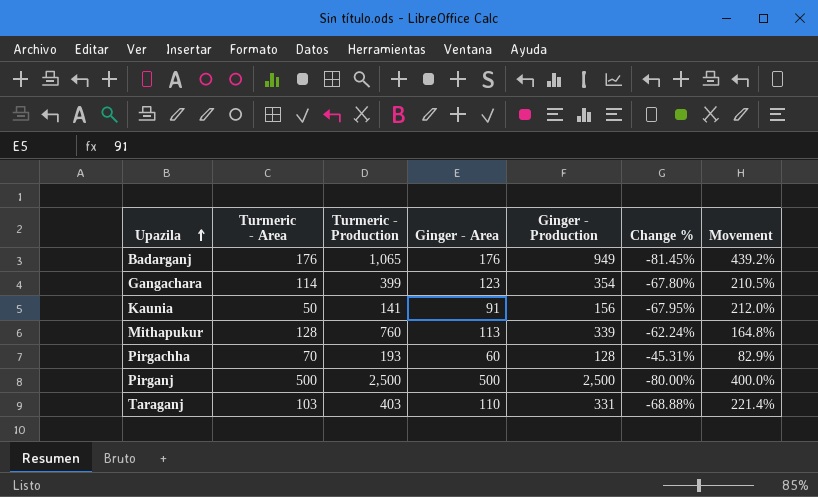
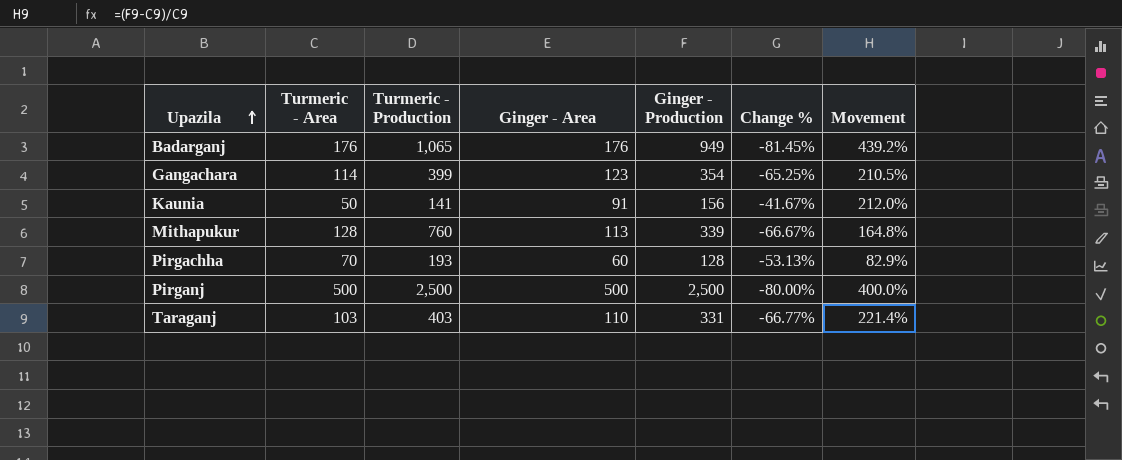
column Change % | formula: ([Turmeric - Area] - [Ginger - Production]) / [Ginger - Production] -> ([Ginger - Area] - [Ginger - Production]) / [Ginger - Production]

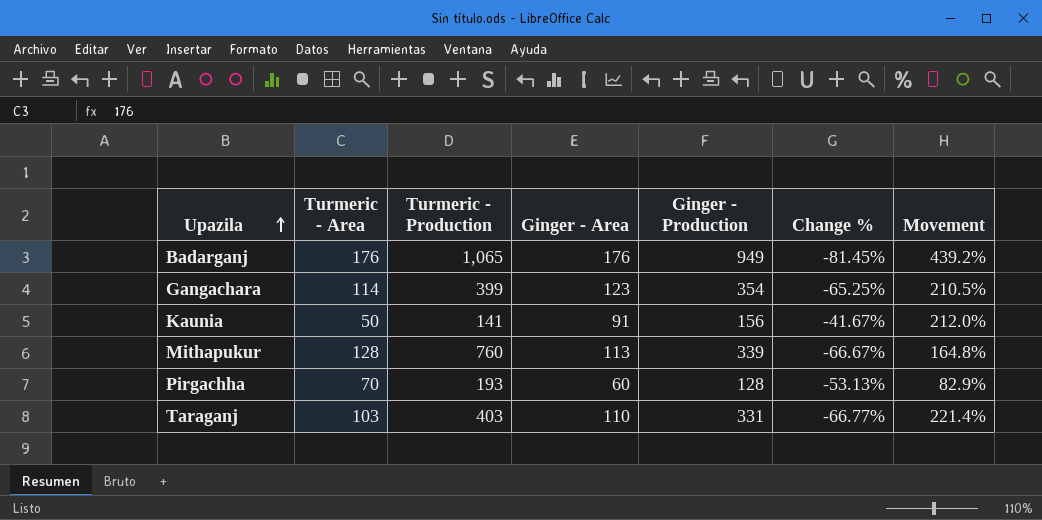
row Pirganj: 500 | 2,500 | 500 | 2,500 | -80.00% | 400.0% -> none

